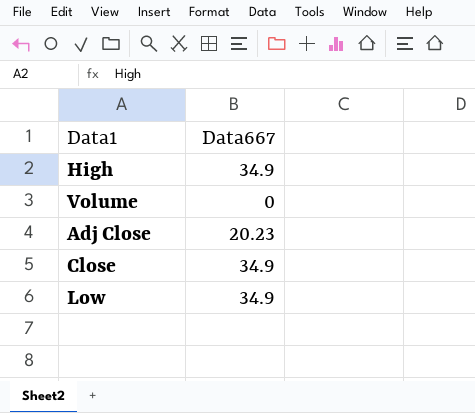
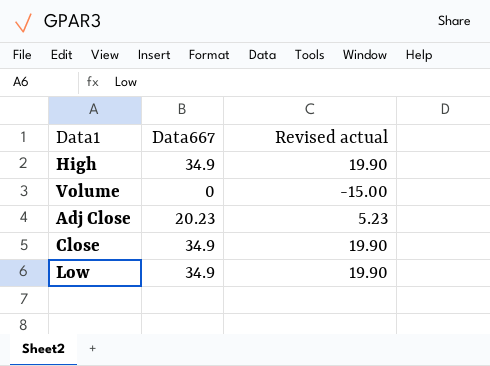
column Revised actual | formula: none -> [Data667] - 15

